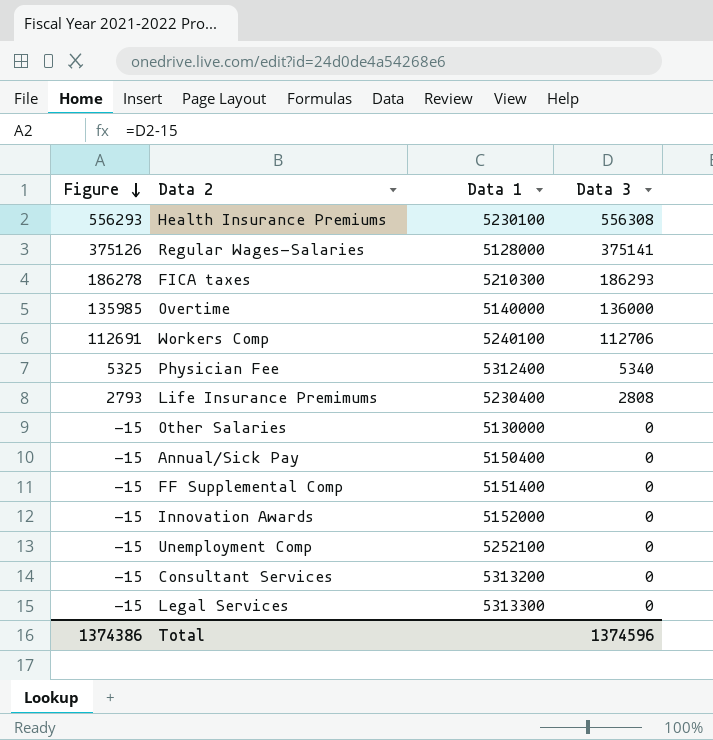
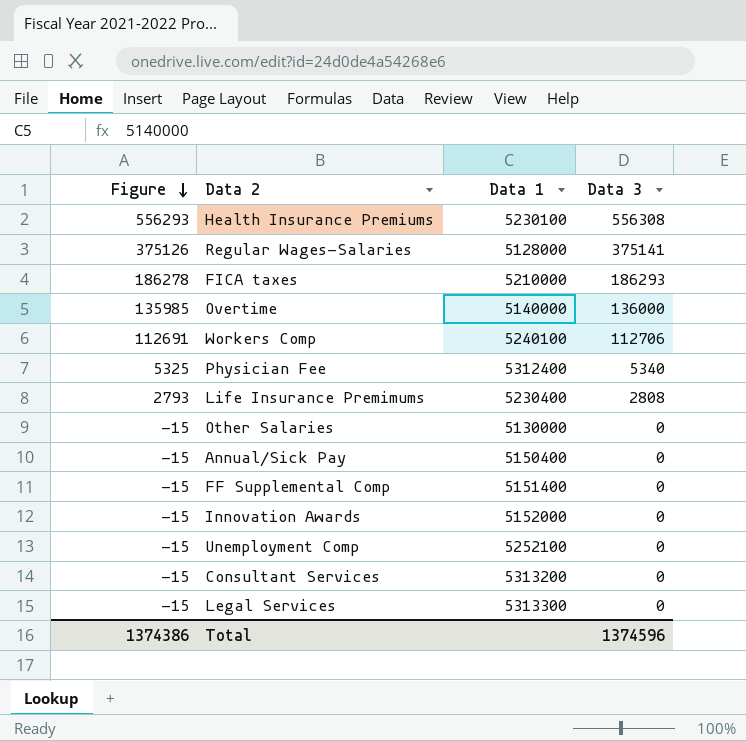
FICA taxes | Data 1: 5210300 -> 5210000

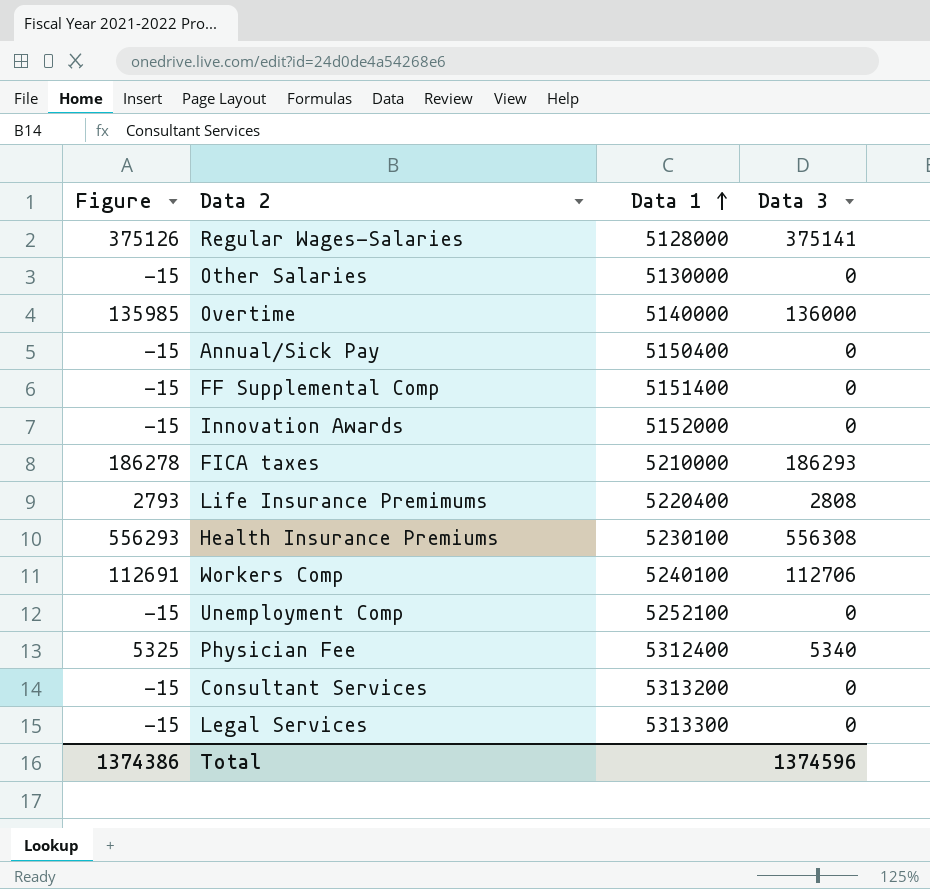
row order: Figure descending -> Data 1 ascending
Life Insurance Premimums | Data 1: 5230400 -> 5220400

